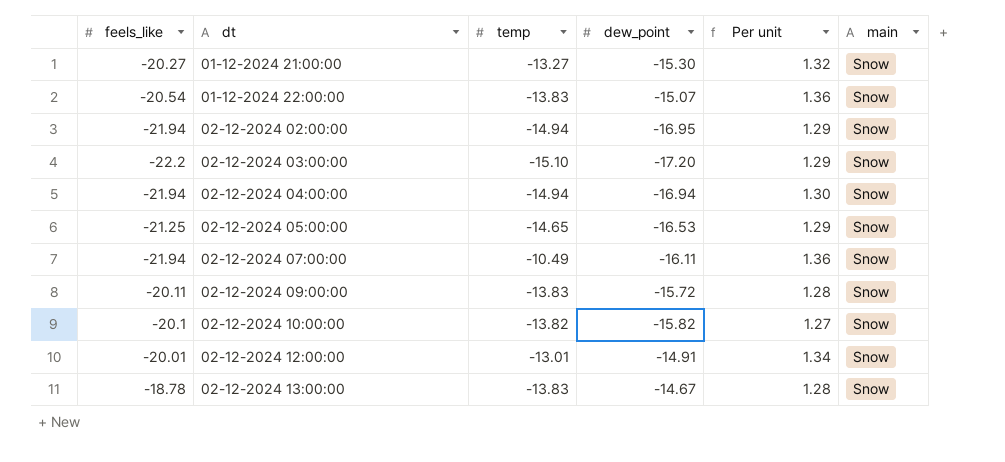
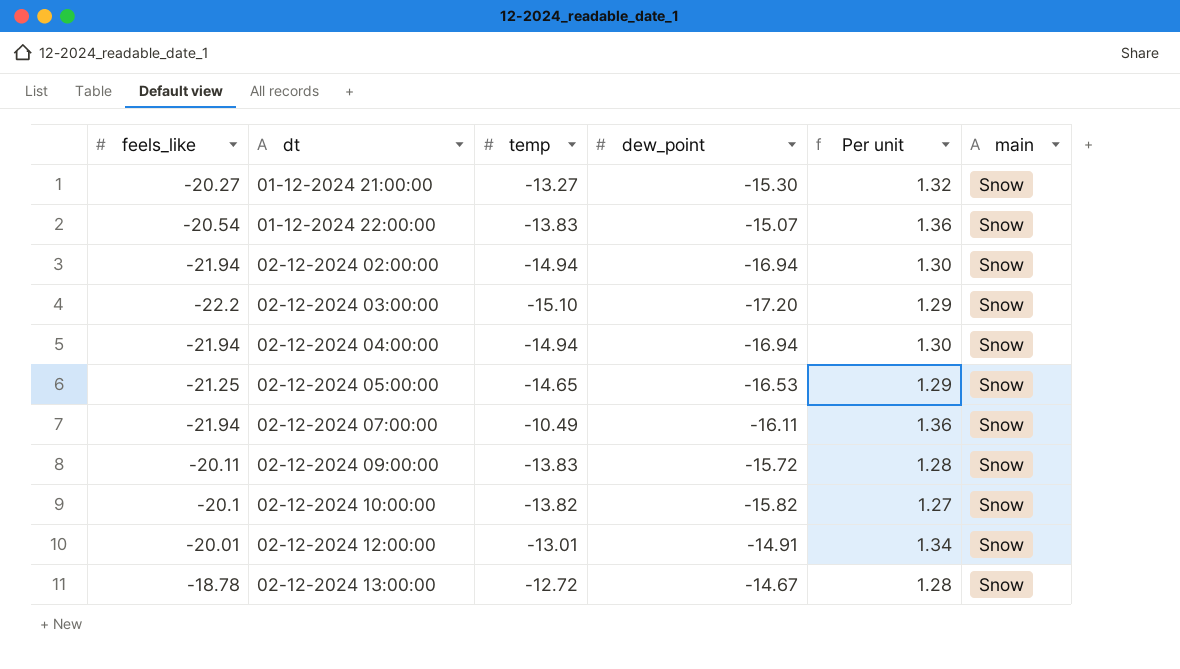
02-12-2024 02:00:00 | dew_point: -16.95 -> -16.94
02-12-2024 02:00:00 | Per unit: 1.29 -> 1.30
02-12-2024 13:00:00 | temp: -13.83 -> -12.72

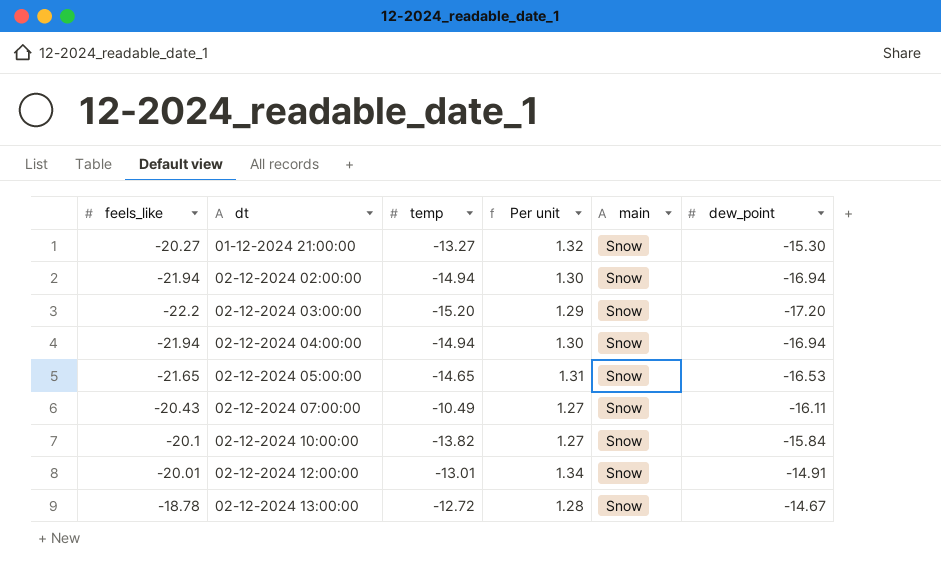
column dew_point | position: 4 -> 6
row 01-12-2024 22:00:00: -20.54 | -13.83 | -15.07 | 1.36 | Snow -> none
row 02-12-2024 09:00:00: -20.11 | -13.83 | -15.72 | 1.28 | Snow -> none
02-12-2024 03:00:00 | temp: -15.10 -> -15.20
02-12-2024 05:00:00 | feels_like: -21.25 -> -21.65
02-12-2024 05:00:00 | Per unit: 1.29 -> 1.31
02-12-2024 07:00:00 | feels_like: -21.94 -> -20.43
02-12-2024 07:00:00 | Per unit: 1.36 -> 1.27
02-12-2024 10:00:00 | dew_point: -15.82 -> -15.84

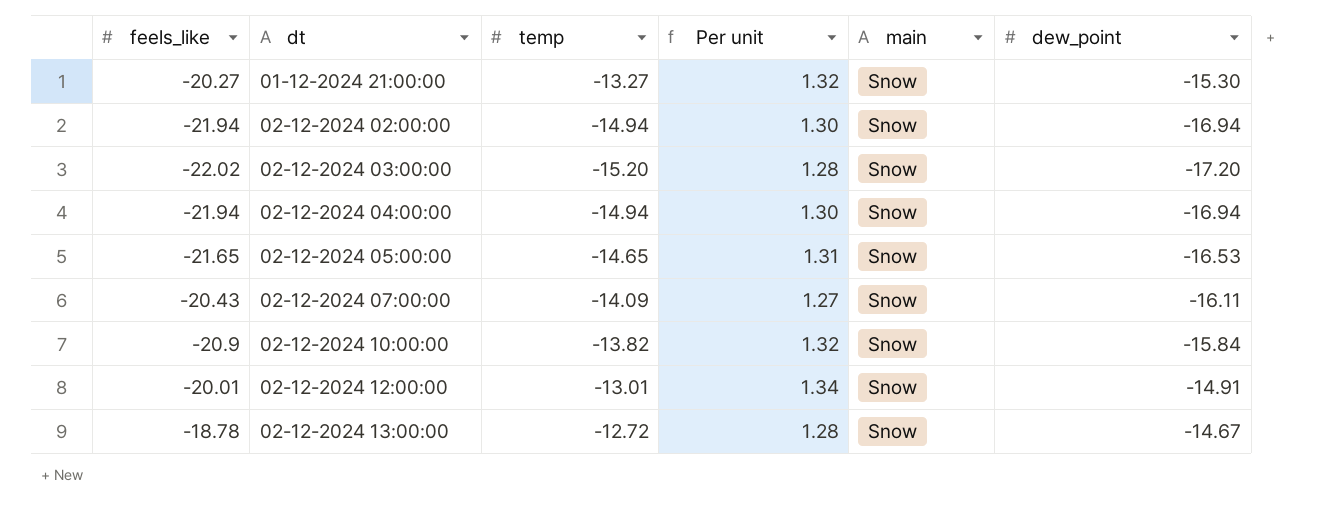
02-12-2024 03:00:00 | feels_like: -22.2 -> -22.02
02-12-2024 03:00:00 | Per unit: 1.29 -> 1.28
02-12-2024 07:00:00 | temp: -10.49 -> -14.09
02-12-2024 10:00:00 | feels_like: -20.1 -> -20.9
02-12-2024 10:00:00 | Per unit: 1.27 -> 1.32

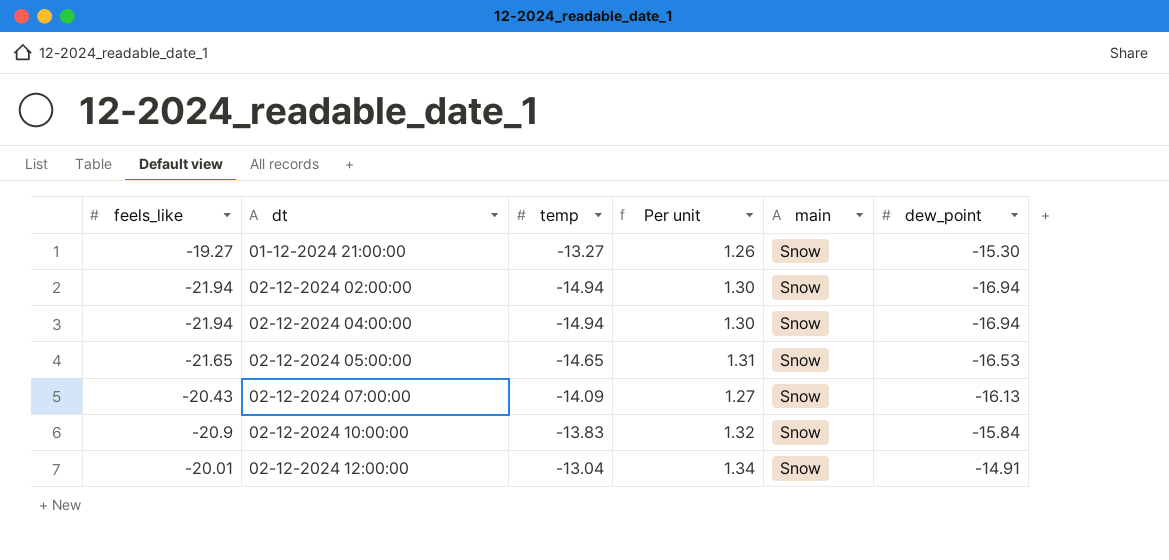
row 02-12-2024 03:00:00: -22.02 | -15.20 | 1.28 | Snow | -17.20 -> none
row 02-12-2024 13:00:00: -18.78 | -12.72 | 1.28 | Snow | -14.67 -> none
01-12-2024 21:00:00 | feels_like: -20.27 -> -19.27
01-12-2024 21:00:00 | Per unit: 1.32 -> 1.26
02-12-2024 07:00:00 | dew_point: -16.11 -> -16.13
02-12-2024 10:00:00 | temp: -13.82 -> -13.83
02-12-2024 12:00:00 | temp: -13.01 -> -13.04

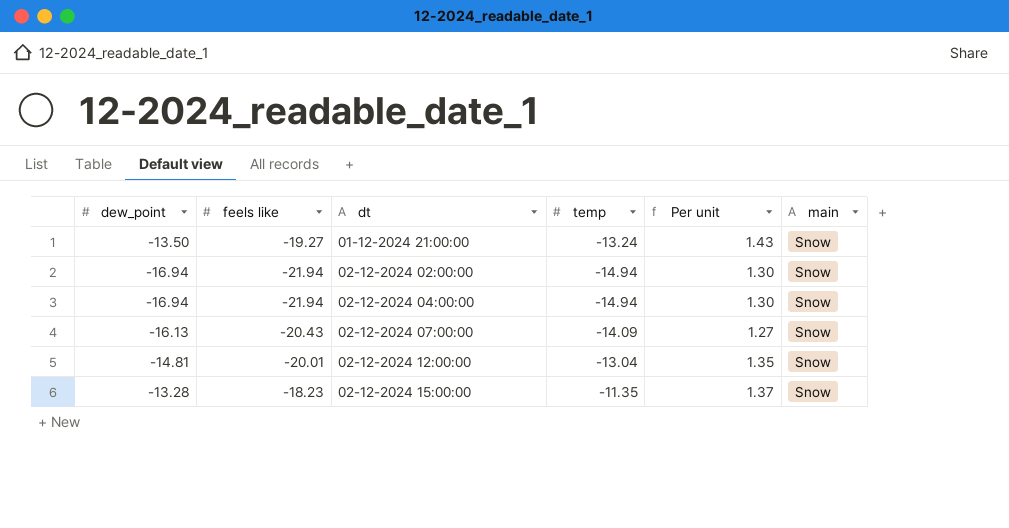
column dew_point | position: 6 -> 1
column name: feels_like -> feels like
row 02-12-2024 05:00:00: -21.65 | -14.65 | 1.31 | Snow | -16.53 -> none
row 02-12-2024 10:00:00: -20.9 | -13.83 | 1.32 | Snow | -15.84 -> none
01-12-2024 21:00:00 | dew_point: -15.30 -> -13.50
01-12-2024 21:00:00 | temp: -13.27 -> -13.24
01-12-2024 21:00:00 | Per unit: 1.26 -> 1.43
02-12-2024 12:00:00 | dew_point: -14.91 -> -14.81
02-12-2024 12:00:00 | Per unit: 1.34 -> 1.35
row 02-12-2024 15:00:00: none -> -13.28 | -18.23 | -11.35 | 1.37 | Snow

